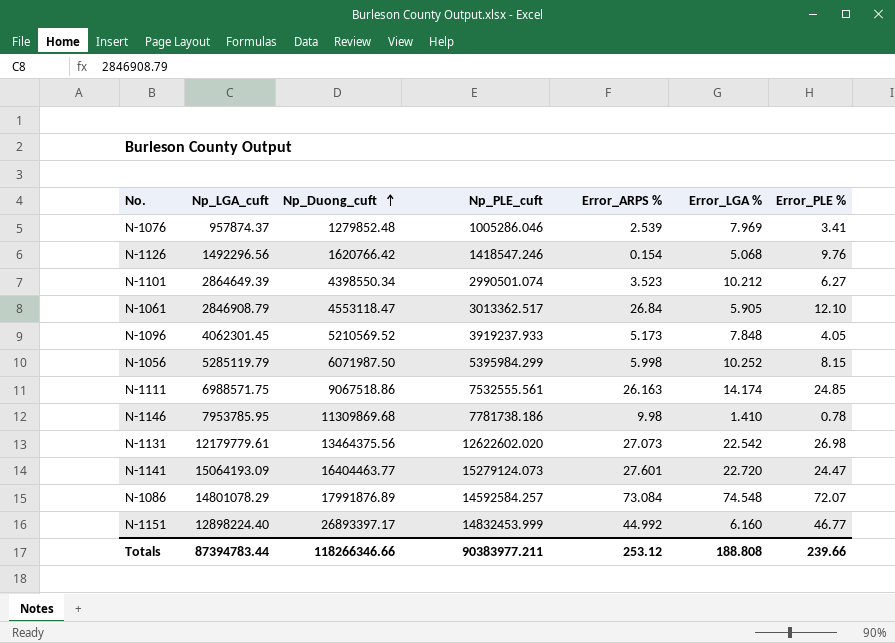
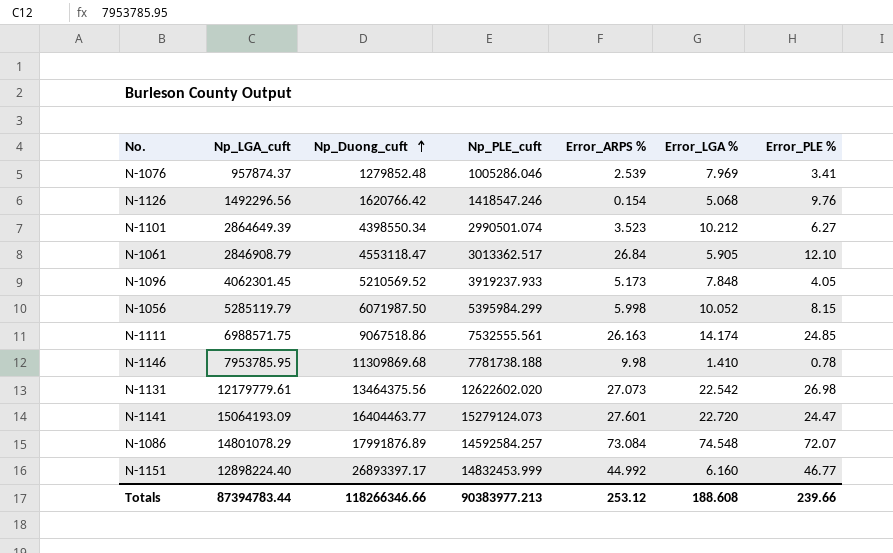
N-1056 | Error_LGA %: 10.252 -> 10.052
N-1146 | Np_PLE_cuft: 7781738.186 -> 7781738.188
Totals | Np_PLE_cuft: 90383977.211 -> 90383977.213
Totals | Error_LGA %: 188.808 -> 188.608

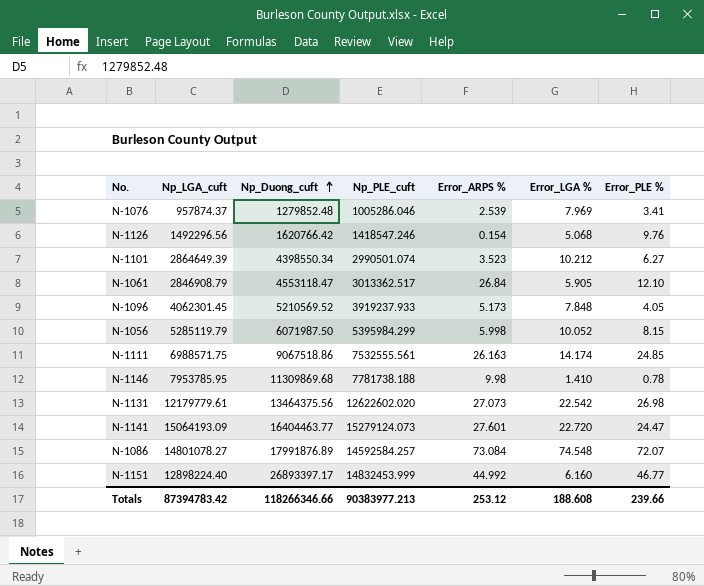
N-1086 | Np_LGA_cuft: 14801078.29 -> 14801078.27
Totals | Np_LGA_cuft: 87394783.44 -> 87394783.42

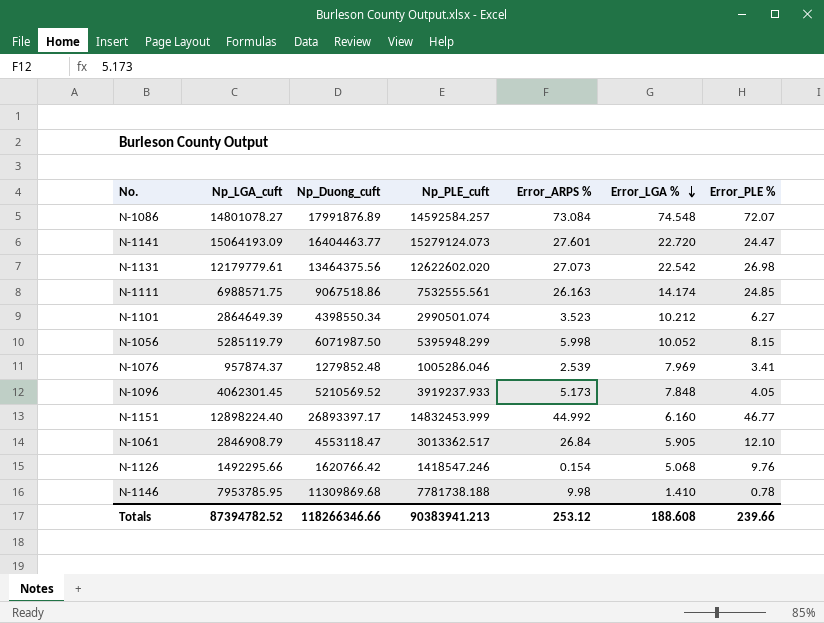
row order: Np_Duong_cuft ascending -> Error_LGA % descending
N-1056 | Np_PLE_cuft: 5395984.299 -> 5395948.299
N-1126 | Np_LGA_cuft: 1492296.56 -> 1492295.66
Totals | Np_LGA_cuft: 87394783.42 -> 87394782.52
Totals | Np_PLE_cuft: 90383977.213 -> 90383941.213

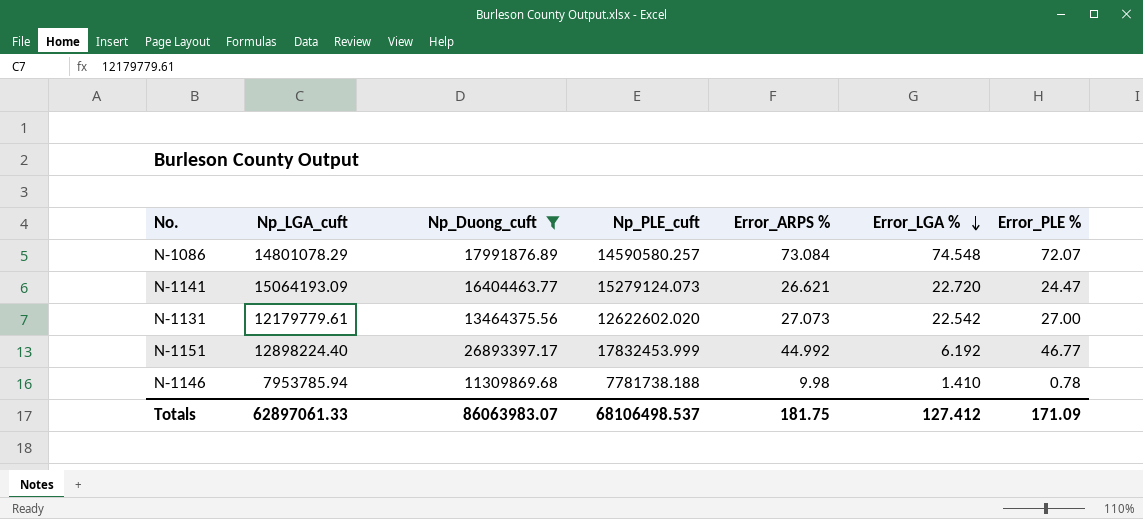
filter: none -> Np_Duong_cuft >= 11309869.68
N-1086 | Np_LGA_cuft: 14801078.27 -> 14801078.29
N-1086 | Np_PLE_cuft: 14592584.257 -> 14590580.257
N-1141 | Error_ARPS %: 27.601 -> 26.621
N-1131 | Error_PLE %: 26.98 -> 27.00
N-1151 | Np_PLE_cuft: 14832453.999 -> 17832453.999
N-1151 | Error_LGA %: 6.160 -> 6.192
N-1146 | Np_LGA_cuft: 7953785.95 -> 7953785.94
Totals | Np_LGA_cuft: 87394782.52 -> 62897061.33
Totals | Np_Duong_cuft: 118266346.66 -> 86063983.07
Totals | Np_PLE_cuft: 90383941.213 -> 68106498.537
Totals | Error_ARPS %: 253.12 -> 181.75
Totals | Error_LGA %: 188.608 -> 127.412
Totals | Error_PLE %: 239.66 -> 171.09

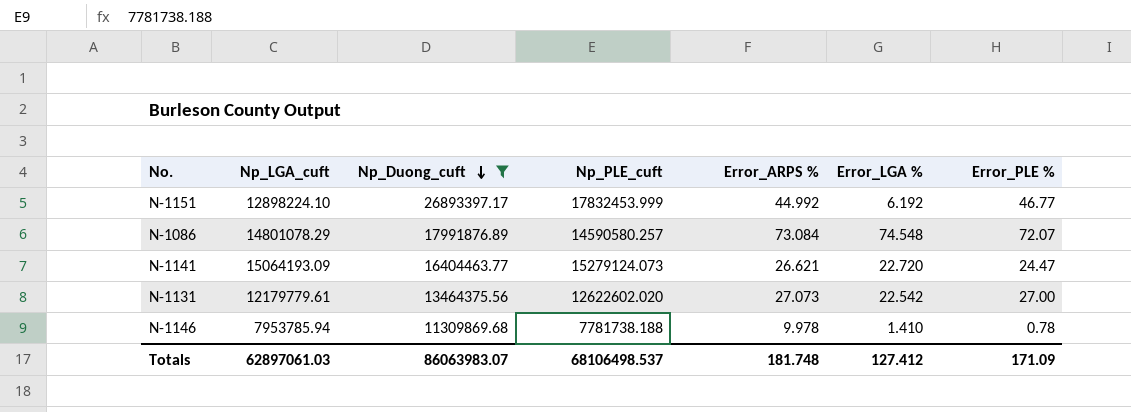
row order: Error_LGA % descending -> Np_Duong_cuft descending
N-1151 | Np_LGA_cuft: 12898224.40 -> 12898224.10
N-1146 | Error_ARPS %: 9.98 -> 9.978
Totals | Np_LGA_cuft: 62897061.33 -> 62897061.03
Totals | Error_ARPS %: 181.75 -> 181.748

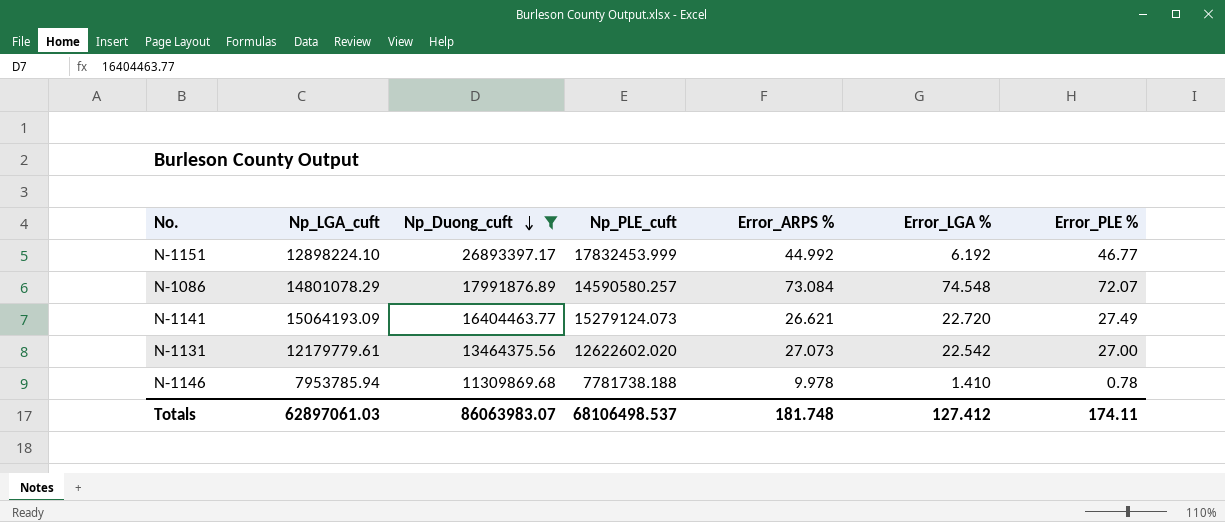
N-1141 | Error_PLE %: 24.47 -> 27.49
Totals | Error_PLE %: 171.09 -> 174.11

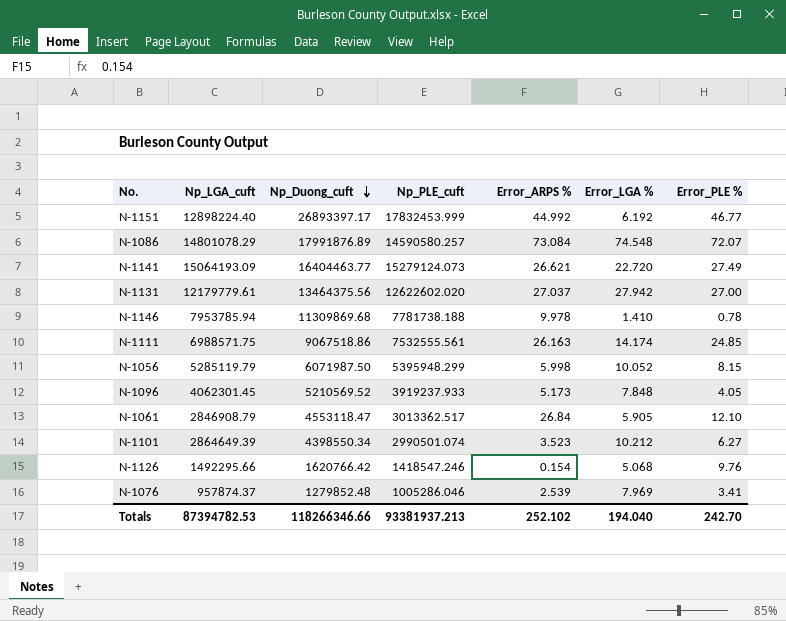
filter: Np_Duong_cuft >= 11309869.68 -> none
N-1151 | Np_LGA_cuft: 12898224.10 -> 12898224.40
N-1131 | Error_ARPS %: 27.073 -> 27.037
N-1131 | Error_LGA %: 22.542 -> 27.942
Totals | Np_LGA_cuft: 62897061.03 -> 87394782.53
Totals | Np_Duong_cuft: 86063983.07 -> 118266346.66
Totals | Np_PLE_cuft: 68106498.537 -> 93381937.213
Totals | Error_ARPS %: 181.748 -> 252.102
Totals | Error_LGA %: 127.412 -> 194.040
Totals | Error_PLE %: 174.11 -> 242.70

